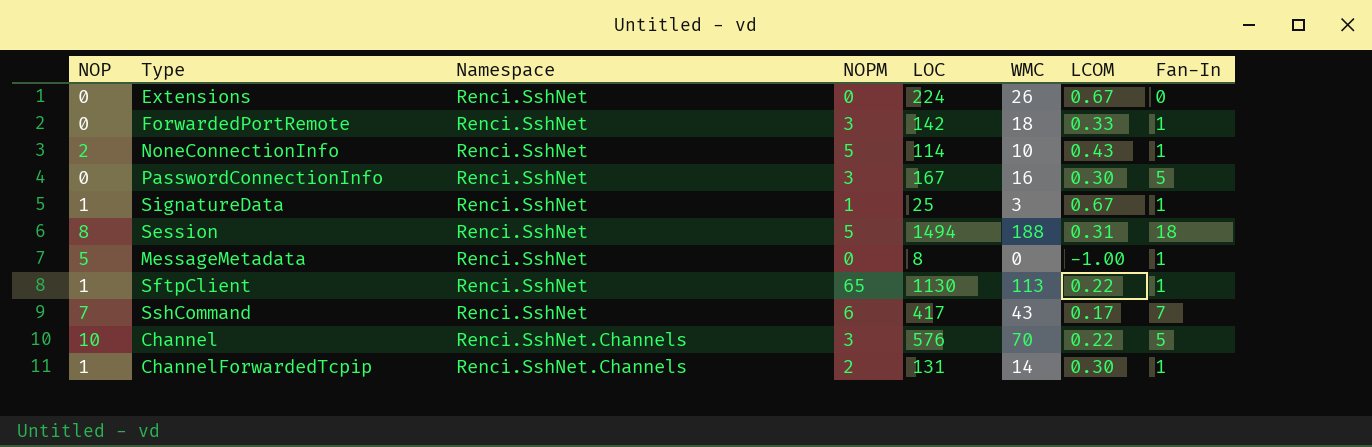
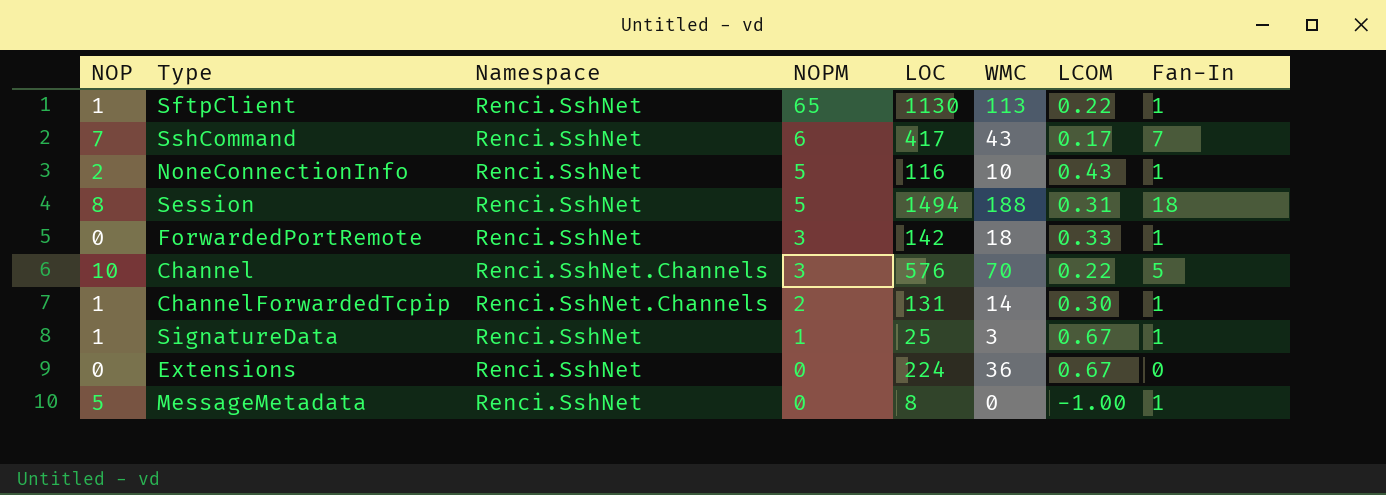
row order: Namespace ascending -> NOPM descending
row PasswordConnectionInfo: 0 | Renci.SshNet | 3 | 167 | 16 | 0.30 | 5 -> none
NoneConnectionInfo | LOC: 114 -> 116
Extensions | WMC: 26 -> 36

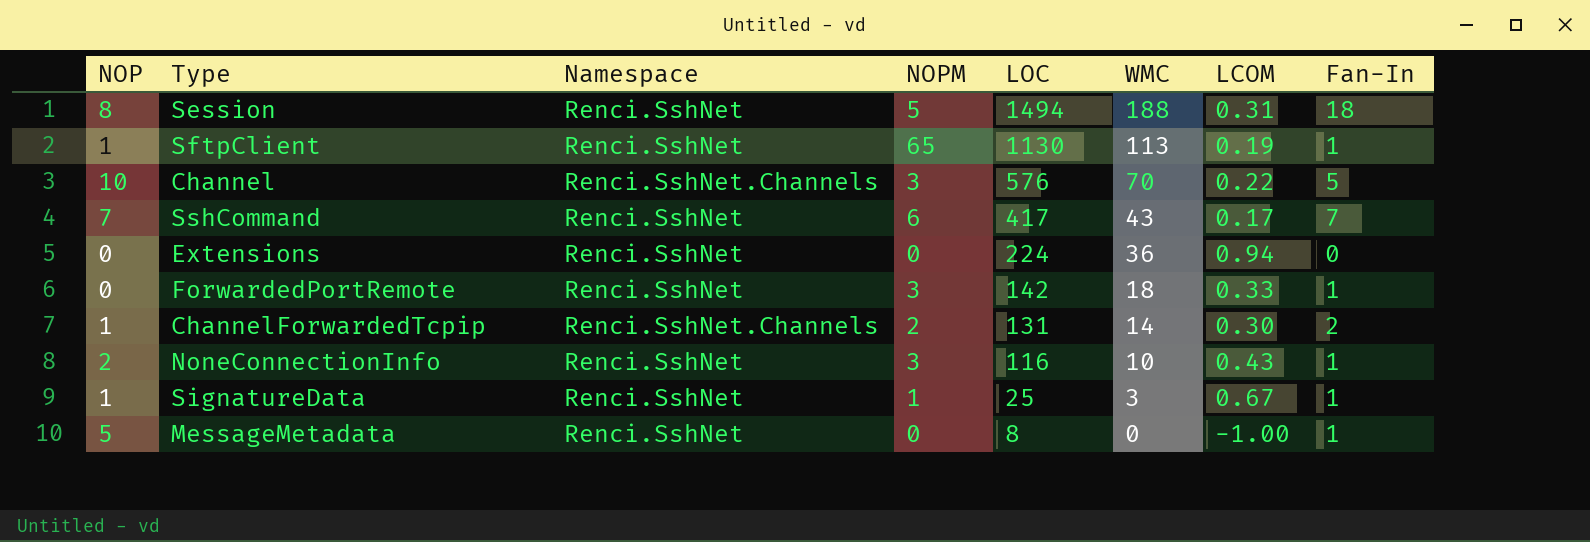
row order: NOPM descending -> LOC descending
SftpClient | LCOM: 0.22 -> 0.19
Extensions | LCOM: 0.67 -> 0.94
ChannelForwardedTcpip | Fan-In: 1 -> 2
NoneConnectionInfo | NOPM: 5 -> 3

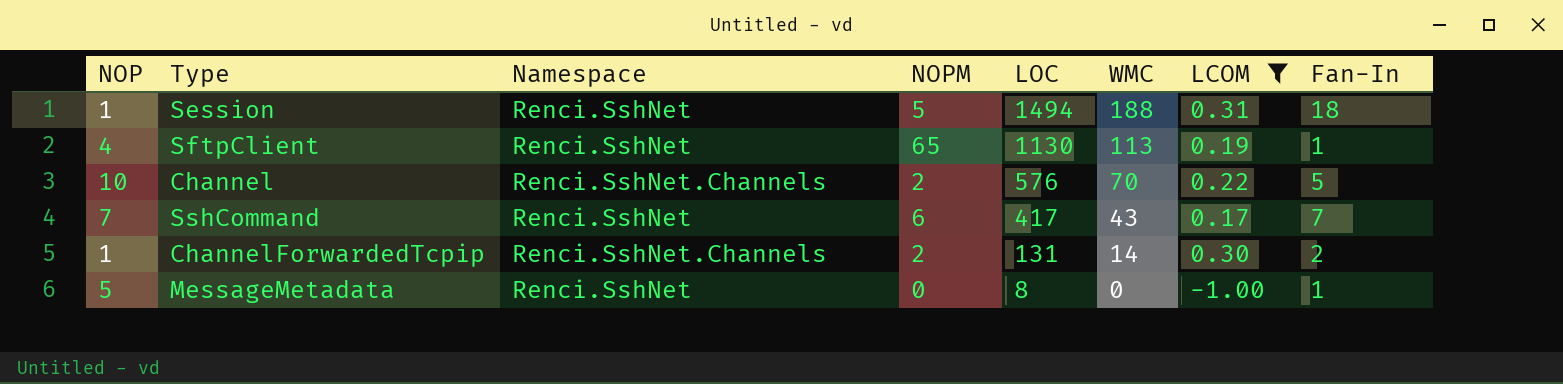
filter: none -> LCOM <= 0.31
Session | NOP: 8 -> 1
SftpClient | NOP: 1 -> 4
Channel | NOPM: 3 -> 2

